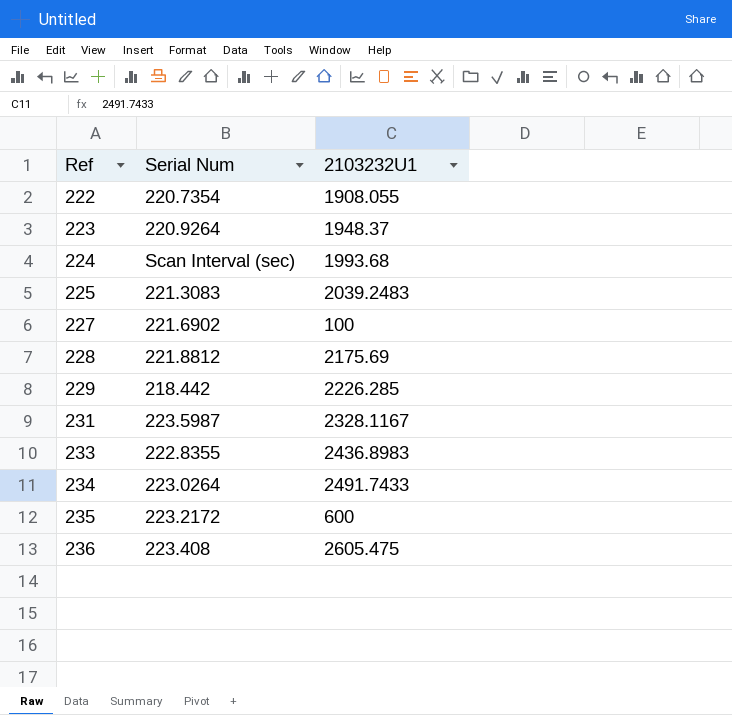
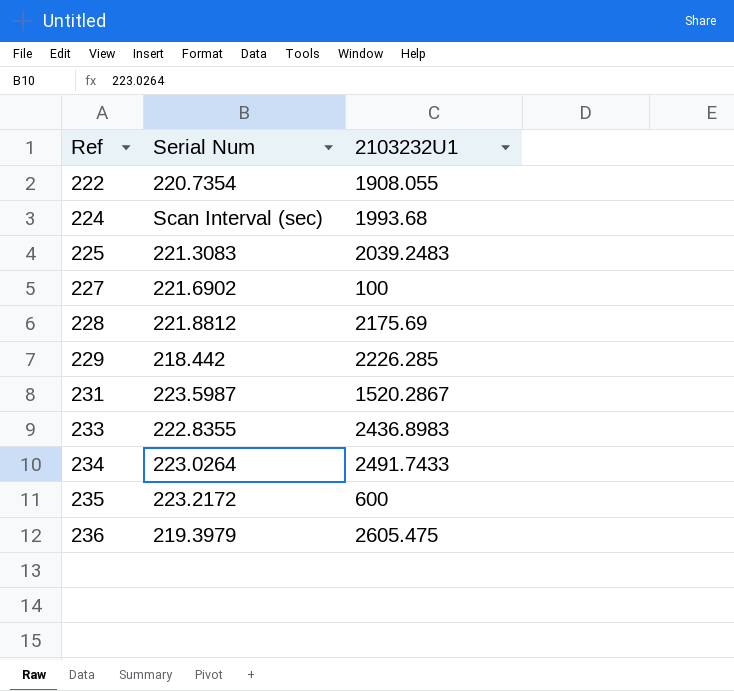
row 223: 220.9264 | 1948.37 -> none
231 | 2103232U1: 2328.1167 -> 1520.2867
236 | Serial Num: 223.408 -> 219.3979

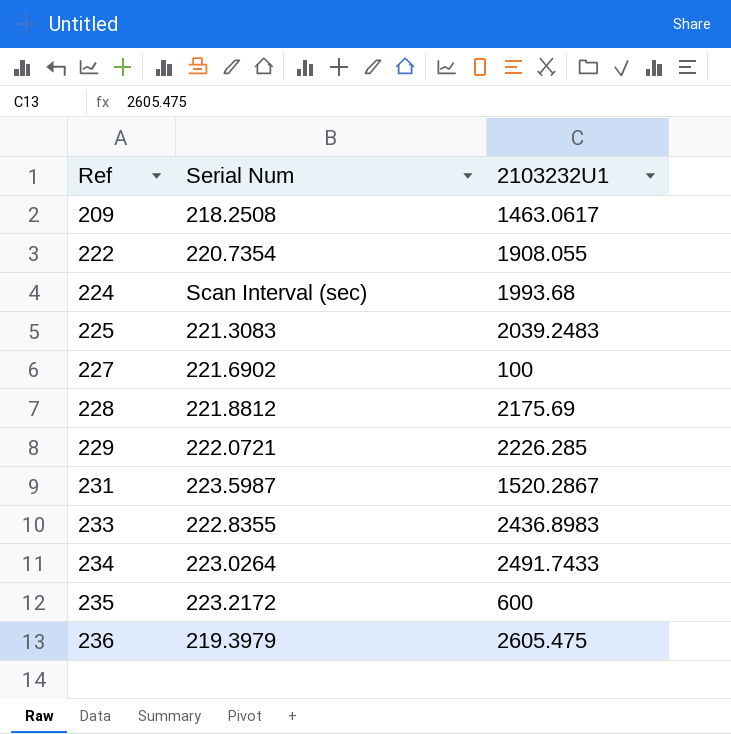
row 209: none -> 218.2508 | 1463.0617
229 | Serial Num: 218.442 -> 222.0721

